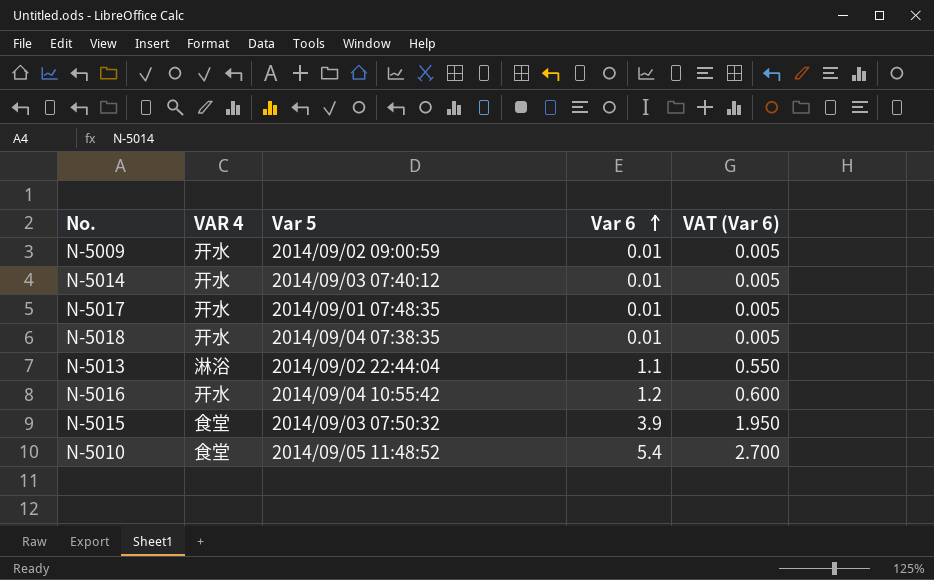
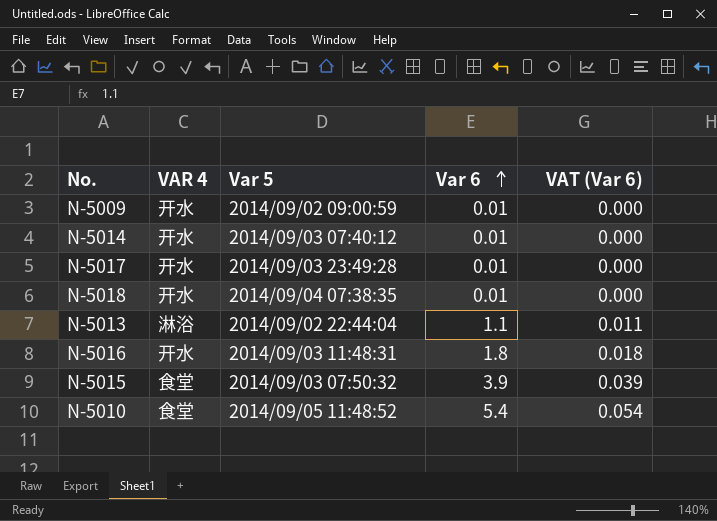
column VAT (Var 6) | formula: [Var 6] * 0.5 -> [Var 6] * 0.01
N-5017 | Var 5: 2014/09/01 07:48:35 -> 2014/09/03 23:49:28
N-5016 | Var 5: 2014/09/04 10:55:42 -> 2014/09/03 11:48:31
N-5016 | Var 6: 1.2 -> 1.8

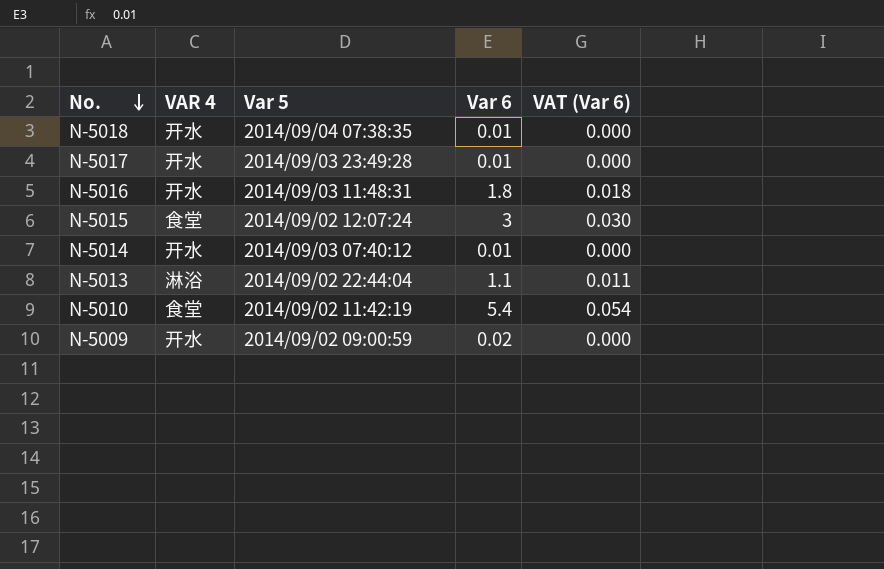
row order: Var 6 ascending -> No. descending
N-5015 | Var 5: 2014/09/03 07:50:32 -> 2014/09/02 12:07:24
N-5015 | Var 6: 3.9 -> 3
N-5015 | VAT (Var 6): 0.039 -> 0.030
N-5010 | Var 5: 2014/09/05 11:48:52 -> 2014/09/02 11:42:19
N-5009 | Var 6: 0.01 -> 0.02

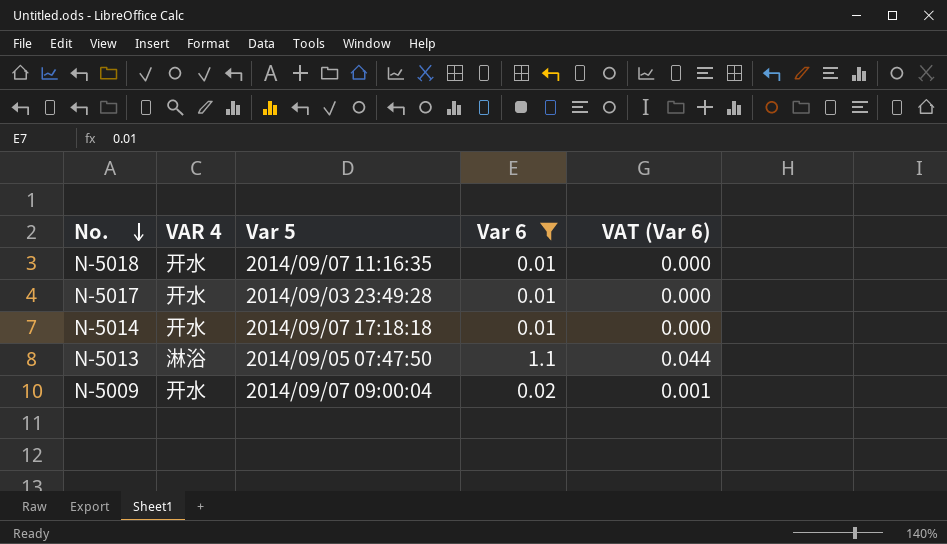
filter: none -> Var 6 <= 1.1
column VAT (Var 6) | formula: [Var 6] * 0.01 -> [Var 6] * 0.04
N-5018 | Var 5: 2014/09/04 07:38:35 -> 2014/09/07 11:16:35
N-5014 | Var 5: 2014/09/03 07:40:12 -> 2014/09/07 17:18:18
N-5013 | Var 5: 2014/09/02 22:44:04 -> 2014/09/05 07:47:50
N-5009 | Var 5: 2014/09/02 09:00:59 -> 2014/09/07 09:00:04

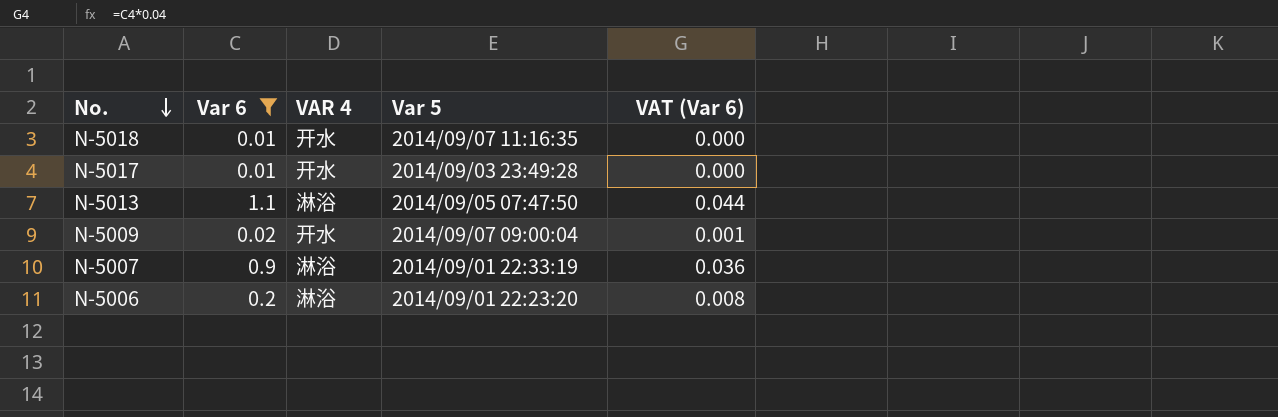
column Var 6 | position: 4 -> 2
row N-5014: 开水 | 2014/09/07 17:18:18 | 0.01 | 0.000 -> none
row N-5007: none -> 0.9 | 淋浴 | 2014/09/01 22:33:19 | 0.036
row N-5006: none -> 0.2 | 淋浴 | 2014/09/01 22:23:20 | 0.008

